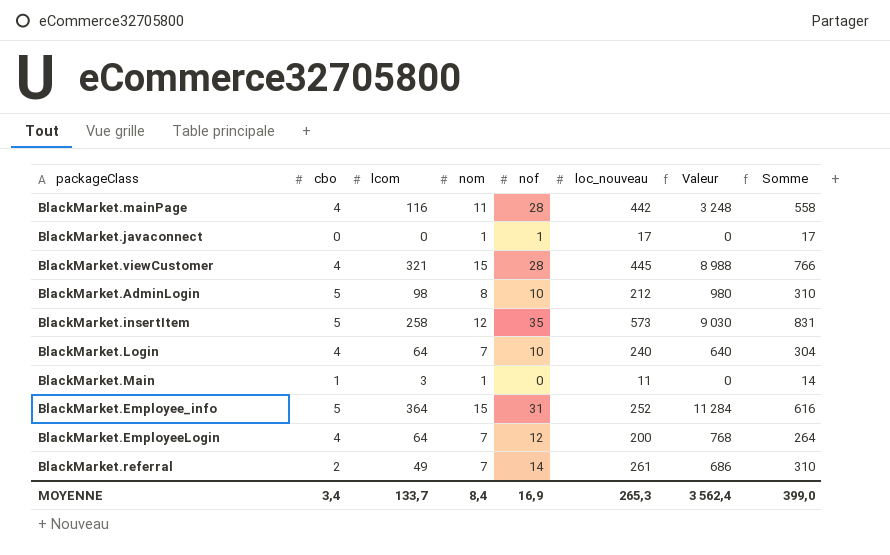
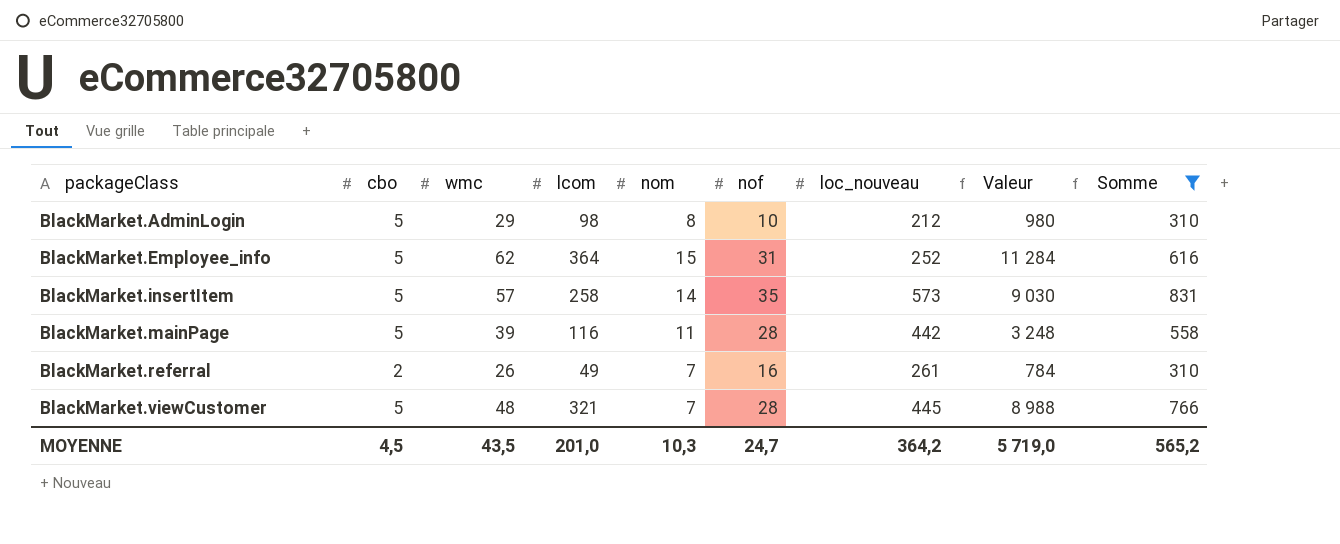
filter: none -> Somme >= 310
row order: none -> packageClass ascending
column wmc | position: none -> 3
BlackMarket.insertItem | nom: 12 -> 14
BlackMarket.mainPage | cbo: 4 -> 5
BlackMarket.referral | nof: 14 -> 16
BlackMarket.referral | Valeur: 686 -> 784
BlackMarket.viewCustomer | cbo: 4 -> 5
BlackMarket.viewCustomer | nom: 15 -> 7
MOYENNE | cbo: 3,4 -> 4,5
MOYENNE | lcom: 133,7 -> 201,0
MOYENNE | nom: 8,4 -> 10,3
MOYENNE | nof: 16,9 -> 24,7
MOYENNE | loc_nouveau: 265,3 -> 364,2
MOYENNE | Valeur: 3 562,4 -> 5 719,0
MOYENNE | Somme: 399,0 -> 565,2

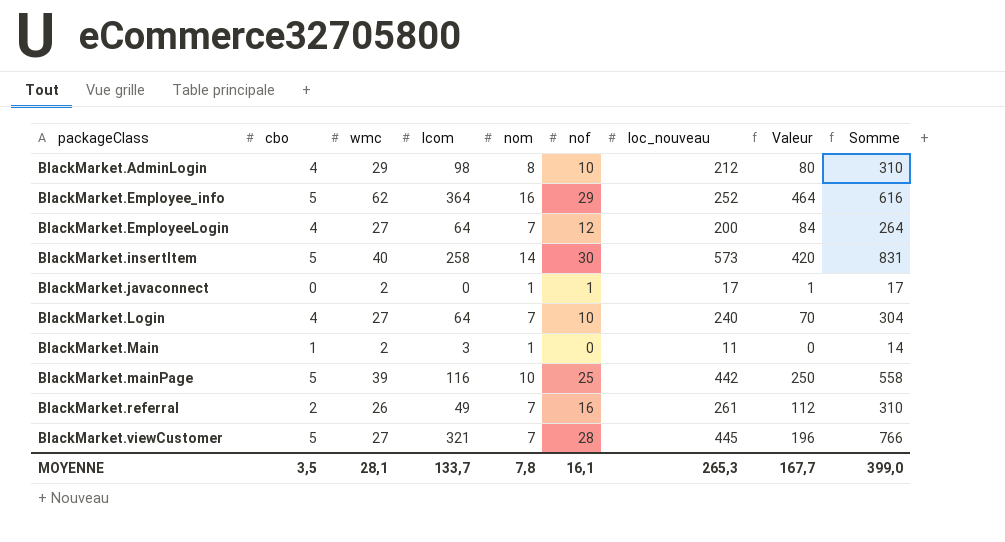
filter: Somme >= 310 -> none
column Valeur | formula: [lcom] * [nof] -> [nom] * [nof]
BlackMarket.AdminLogin | cbo: 5 -> 4
BlackMarket.Employee_info | nom: 15 -> 16
BlackMarket.Employee_info | nof: 31 -> 29
BlackMarket.insertItem | wmc: 57 -> 40
BlackMarket.insertItem | nof: 35 -> 30
BlackMarket.mainPage | nom: 11 -> 10
BlackMarket.mainPage | nof: 28 -> 25
BlackMarket.viewCustomer | wmc: 48 -> 27
MOYENNE | cbo: 4,5 -> 3,5
MOYENNE | wmc: 43,5 -> 28,1
MOYENNE | lcom: 201,0 -> 133,7
MOYENNE | nom: 10,3 -> 7,8
MOYENNE | nof: 24,7 -> 16,1
MOYENNE | loc_nouveau: 364,2 -> 265,3
MOYENNE | Valeur: 5 719,0 -> 167,7
MOYENNE | Somme: 565,2 -> 399,0

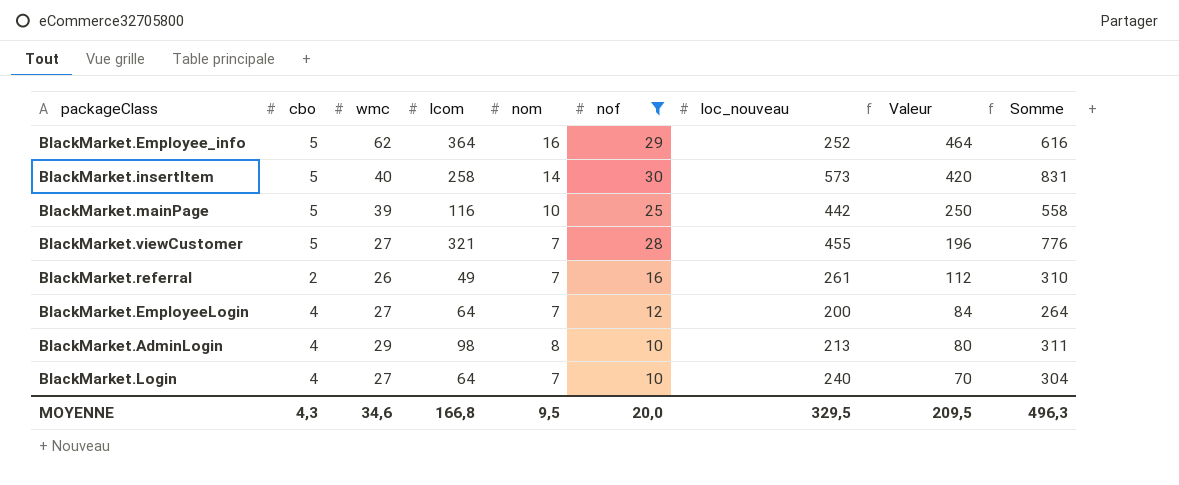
filter: none -> nof >= 10
row order: packageClass ascending -> Valeur descending
BlackMarket.viewCustomer | loc_nouveau: 445 -> 455
BlackMarket.viewCustomer | Somme: 766 -> 776
BlackMarket.AdminLogin | loc_nouveau: 212 -> 213
BlackMarket.AdminLogin | Somme: 310 -> 311
MOYENNE | cbo: 3,5 -> 4,3
MOYENNE | wmc: 28,1 -> 34,6
MOYENNE | lcom: 133,7 -> 166,8
MOYENNE | nom: 7,8 -> 9,5
MOYENNE | nof: 16,1 -> 20,0
MOYENNE | loc_nouveau: 265,3 -> 329,5
MOYENNE | Valeur: 167,7 -> 209,5
MOYENNE | Somme: 399,0 -> 496,3

